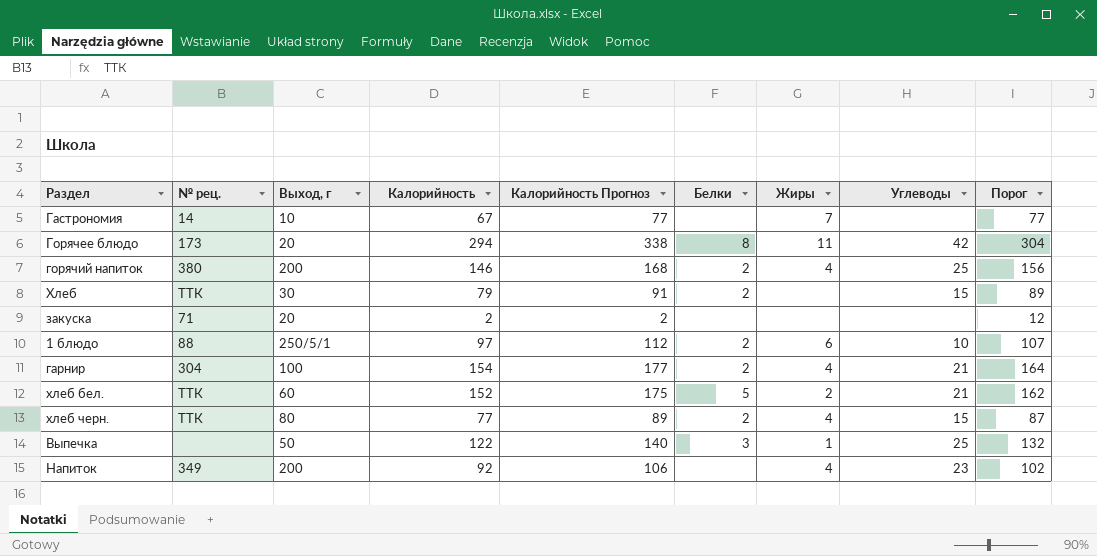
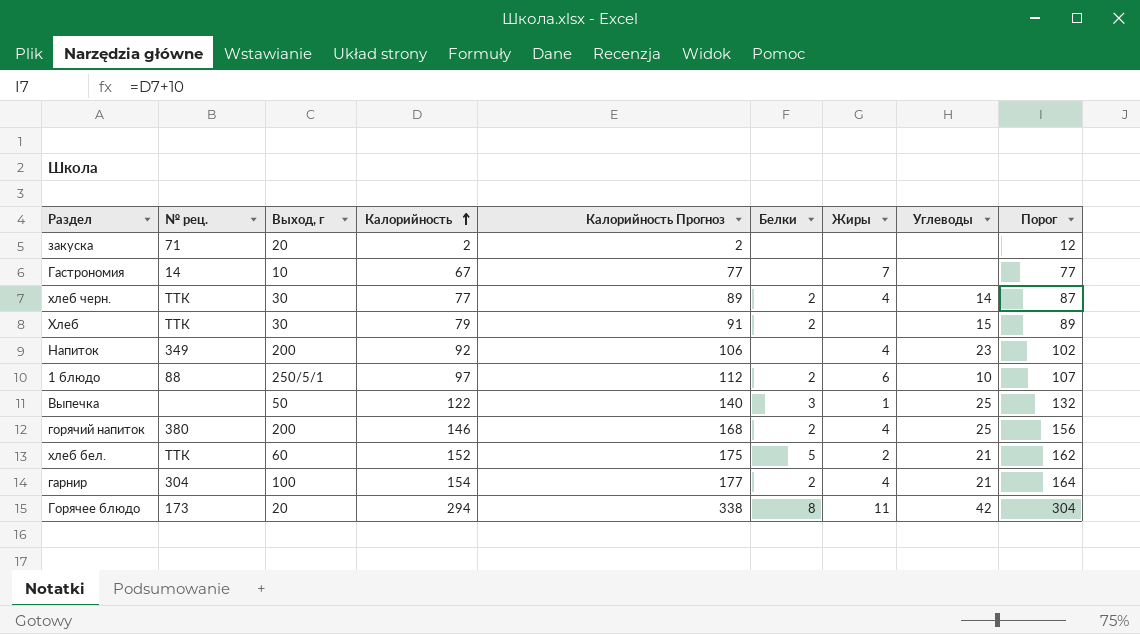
row order: none -> Калорийность ascending
хлеб черн. | Выход, г: 80 -> 30
хлеб черн. | Углеводы: 15 -> 14

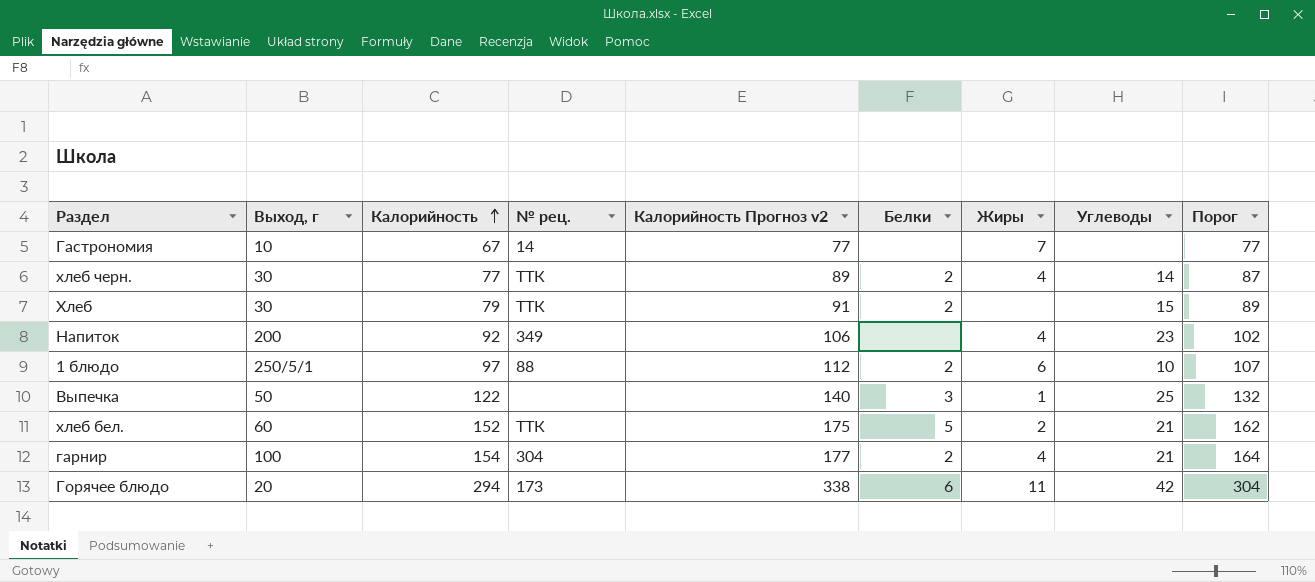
column № рец. | position: 2 -> 4
column name: Калорийность Прогноз -> Калорийность Прогноз v2
row закуска: 71 | 20 | 2 | 2 | none | none | none | 12 -> none
row горячий напиток: 380 | 200 | 146 | 168 | 2 | 4 | 25 | 156 -> none
Горячее блюдо | Белки: 8 -> 6

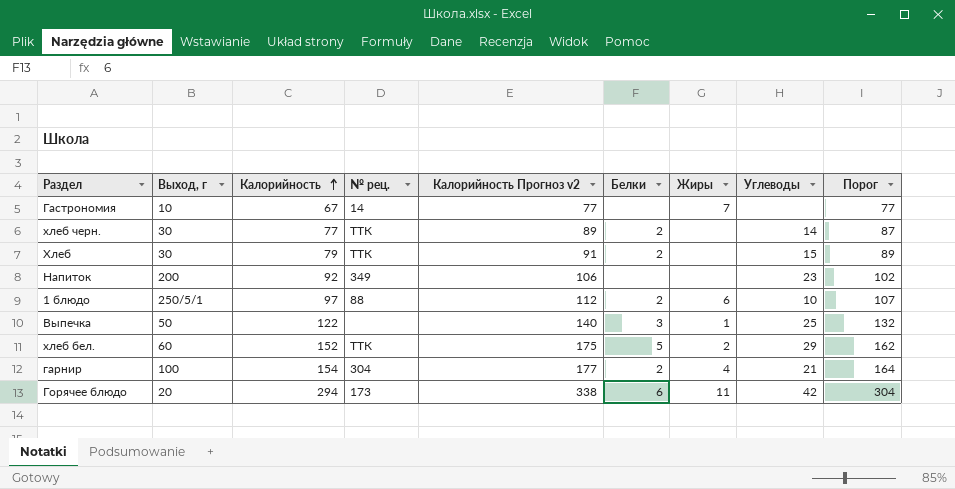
хлеб черн. | Жиры: 4 -> none
Напиток | Жиры: 4 -> none
хлеб бел. | Углеводы: 21 -> 29

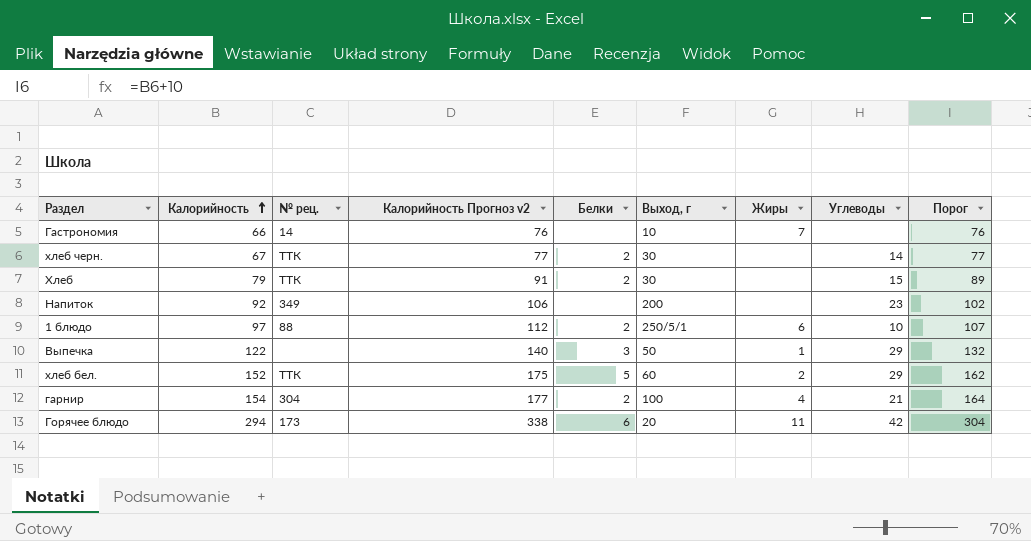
column Выход, г | position: 2 -> 6
Гастрономия | Калорийность: 67 -> 66
Гастрономия | Калорийность Прогноз v2: 77 -> 76
Гастрономия | Порог: 77 -> 76
хлеб черн. | Калорийность: 77 -> 67
хлеб черн. | Калорийность Прогноз v2: 89 -> 77
хлеб черн. | Порог: 87 -> 77
Выпечка | Углеводы: 25 -> 29

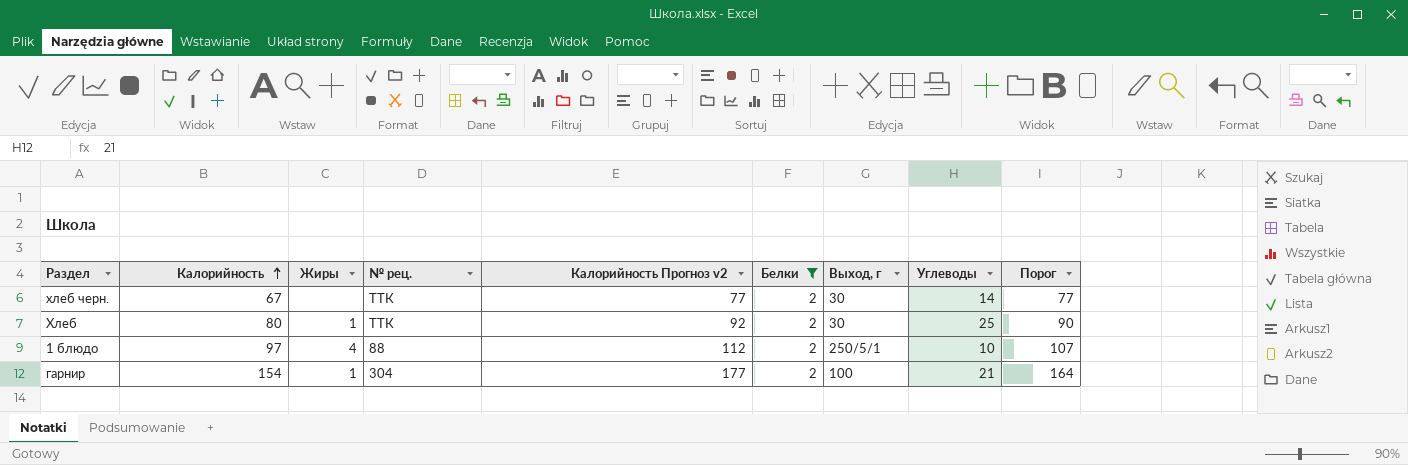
filter: none -> Белки = 2
column Жиры | position: 7 -> 3
Хлеб | Калорийность: 79 -> 80
Хлеб | Жиры: none -> 1
Хлеб | Калорийность Прогноз v2: 91 -> 92
Хлеб | Углеводы: 15 -> 25
Хлеб | Порог: 89 -> 90
1 блюдо | Жиры: 6 -> 4
гарнир | Жиры: 4 -> 1

